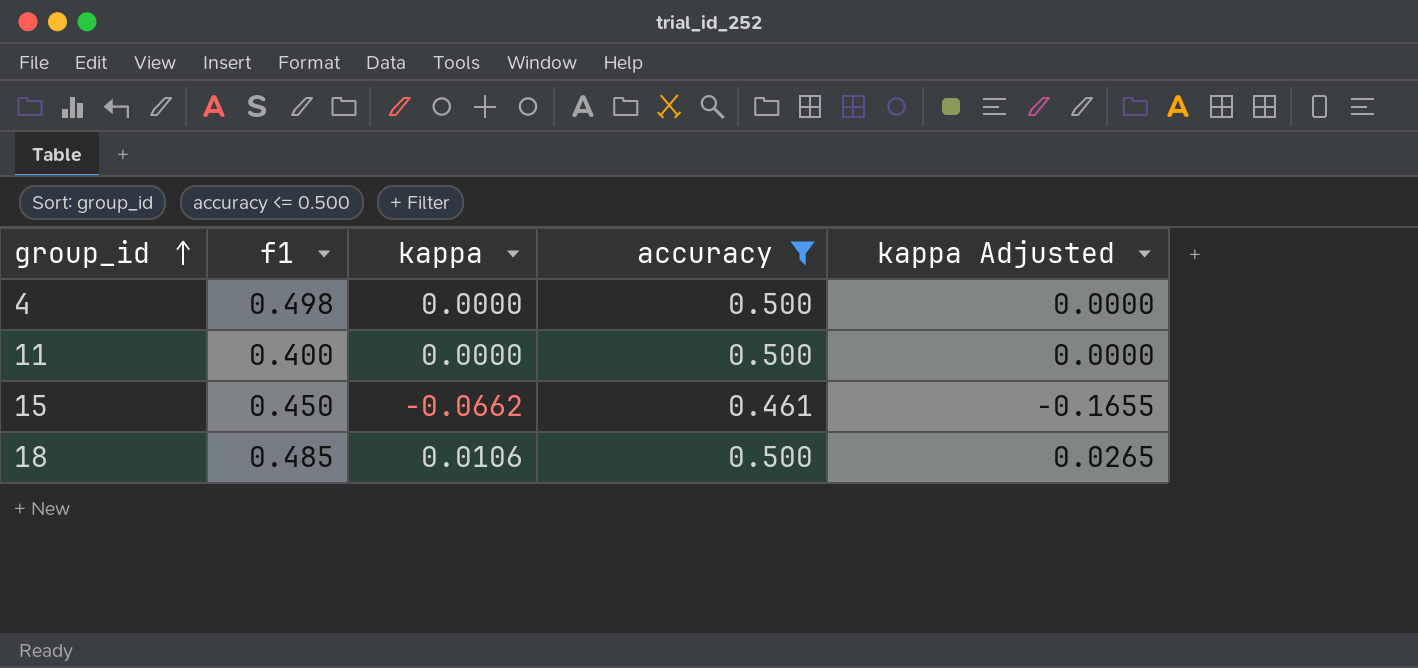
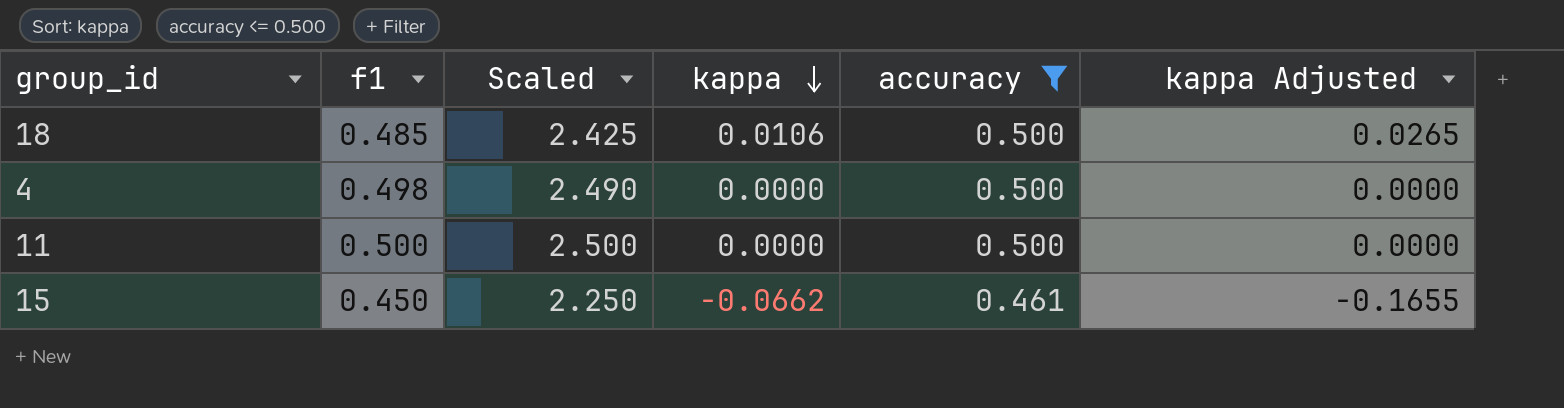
row order: group_id ascending -> kappa descending
column Scaled | formula: none -> [f1] * 5
11 | f1: 0.400 -> 0.500

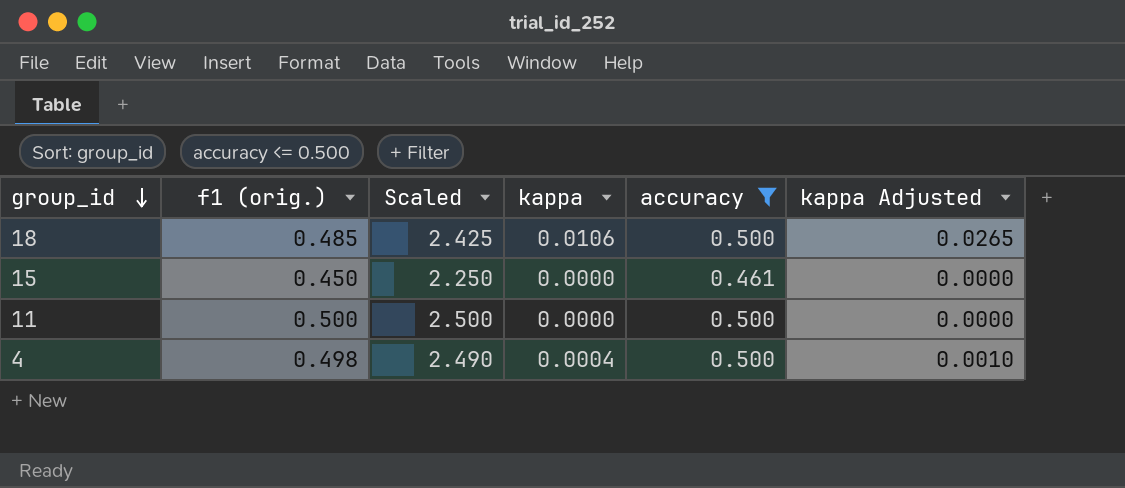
row order: kappa descending -> group_id descending
column name: f1 -> f1 (orig.)
15 | kappa: -0.0662 -> 0.0000
15 | kappa Adjusted: -0.1655 -> 0.0000
4 | kappa: 0.0000 -> 0.0004
4 | kappa Adjusted: 0.0000 -> 0.0010

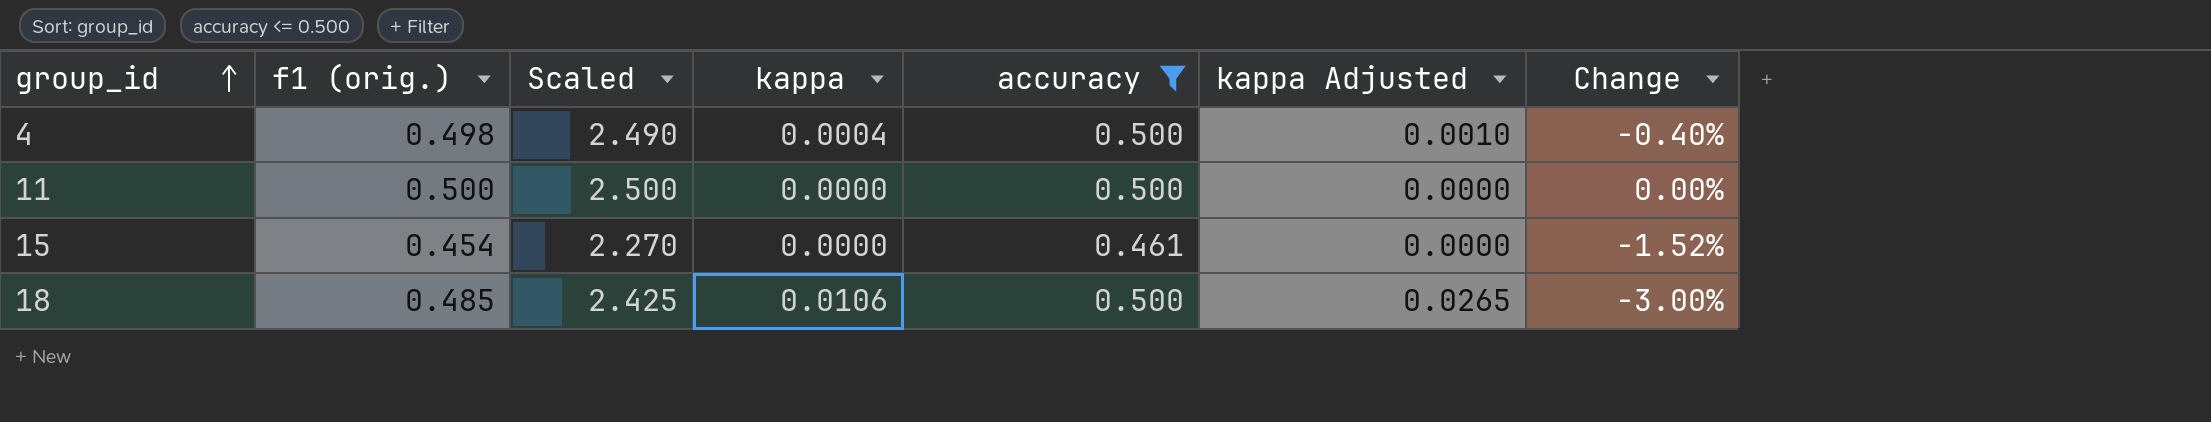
row order: group_id descending -> group_id ascending
column Change | formula: none -> ([f1 (orig.)] - [accuracy]) / [accuracy]
15 | f1 (orig.): 0.450 -> 0.454
15 | Scaled: 2.250 -> 2.270

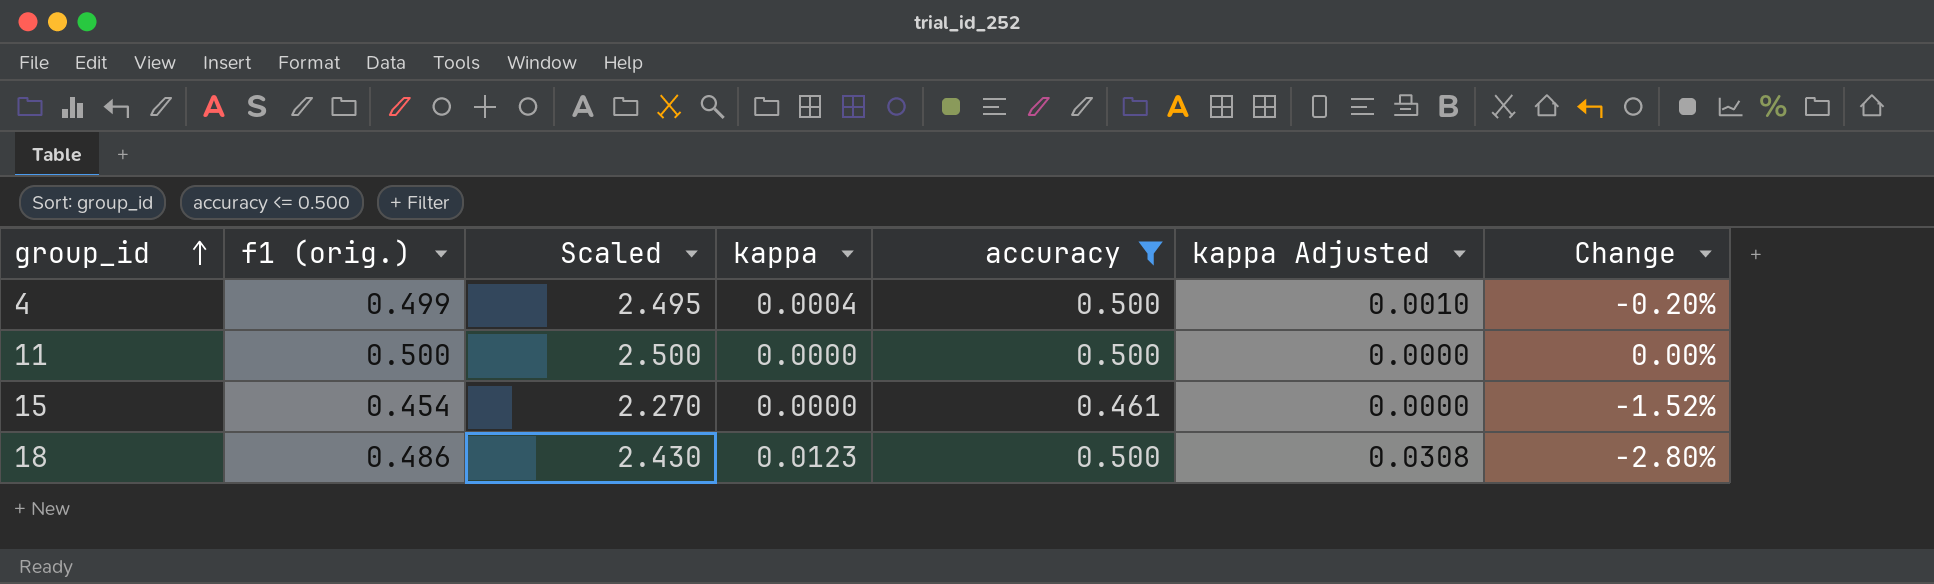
4 | f1 (orig.): 0.498 -> 0.499
4 | Scaled: 2.490 -> 2.495
4 | Change: -0.40% -> -0.20%
18 | f1 (orig.): 0.485 -> 0.486
18 | Scaled: 2.425 -> 2.430
18 | kappa: 0.0106 -> 0.0123
18 | kappa Adjusted: 0.0265 -> 0.0308
18 | Change: -3.00% -> -2.80%

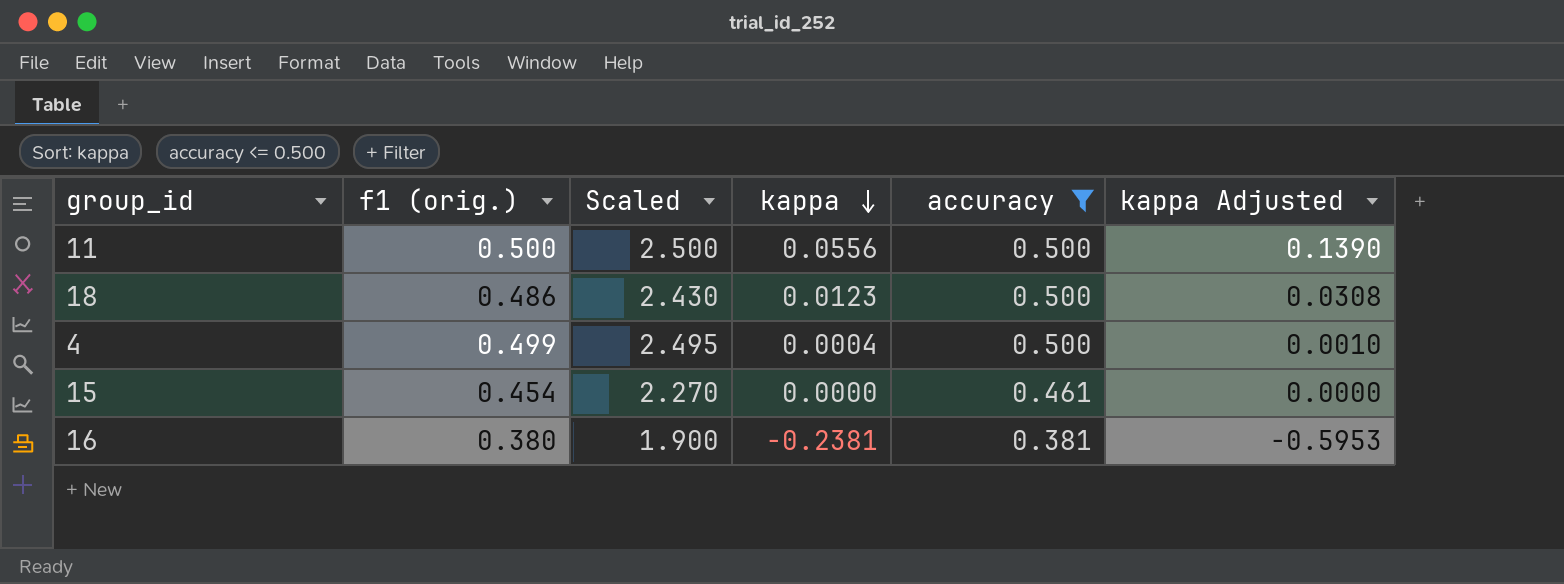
row order: group_id ascending -> kappa descending
column Change | formula: ([f1 (orig.)] - [accuracy]) / [accuracy] -> none
11 | kappa: 0.0000 -> 0.0556
11 | kappa Adjusted: 0.0000 -> 0.1390
row 16: none -> 0.380 | 1.900 | -0.2381 | 0.381 | -0.5953

